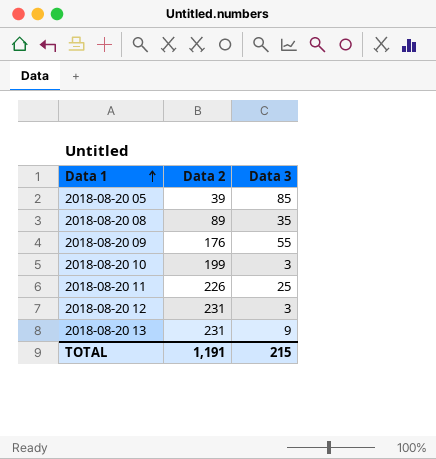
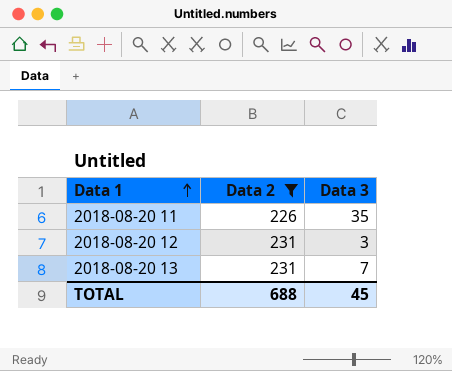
filter: none -> Data 2 >= 226
2018-08-20 11 | Data 3: 25 -> 35
2018-08-20 13 | Data 3: 9 -> 7
TOTAL | Data 2: 1,191 -> 688
TOTAL | Data 3: 215 -> 45

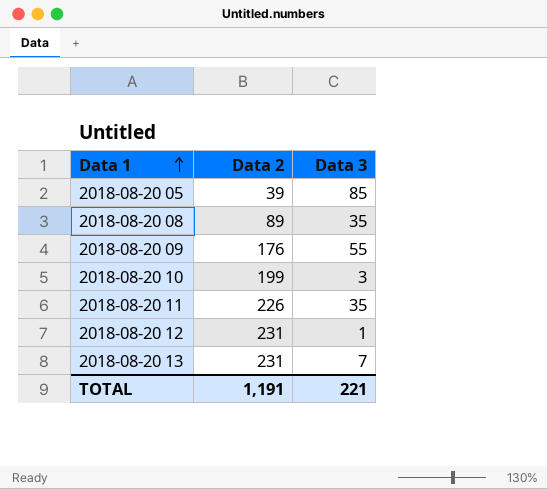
filter: Data 2 >= 226 -> none
2018-08-20 12 | Data 3: 3 -> 1
TOTAL | Data 2: 688 -> 1,191
TOTAL | Data 3: 45 -> 221

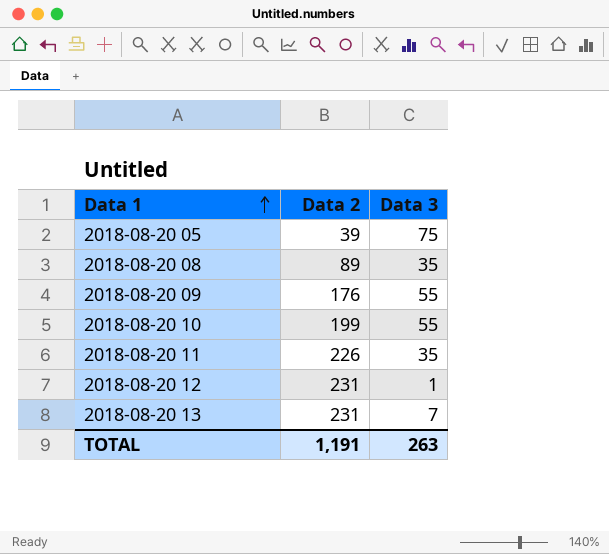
2018-08-20 05 | Data 3: 85 -> 75
2018-08-20 10 | Data 3: 3 -> 55
TOTAL | Data 3: 221 -> 263

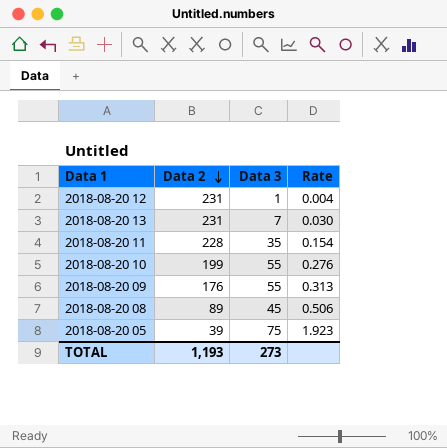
row order: Data 1 ascending -> Data 2 descending
column Rate | formula: none -> [Data 3] / [Data 2]
2018-08-20 11 | Data 2: 226 -> 228
2018-08-20 08 | Data 3: 35 -> 45
TOTAL | Data 2: 1,191 -> 1,193
TOTAL | Data 3: 263 -> 273

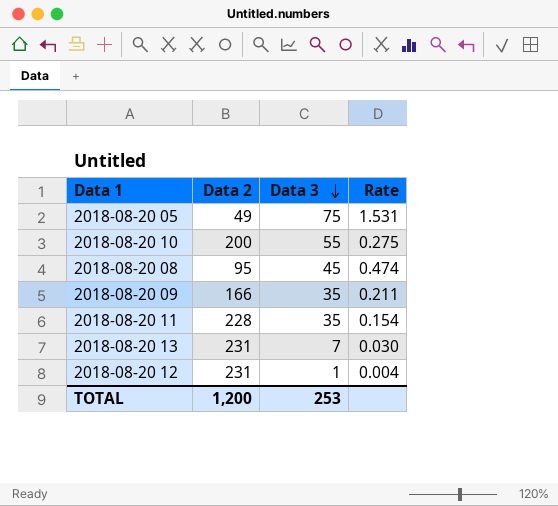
row order: Data 2 descending -> Data 3 descending
2018-08-20 05 | Data 2: 39 -> 49
2018-08-20 05 | Rate: 1.923 -> 1.531
2018-08-20 10 | Data 2: 199 -> 200
2018-08-20 10 | Rate: 0.276 -> 0.275
2018-08-20 08 | Data 2: 89 -> 95
2018-08-20 08 | Rate: 0.506 -> 0.474
2018-08-20 09 | Data 2: 176 -> 166
2018-08-20 09 | Data 3: 55 -> 35
2018-08-20 09 | Rate: 0.313 -> 0.211
TOTAL | Data 2: 1,193 -> 1,200
TOTAL | Data 3: 273 -> 253

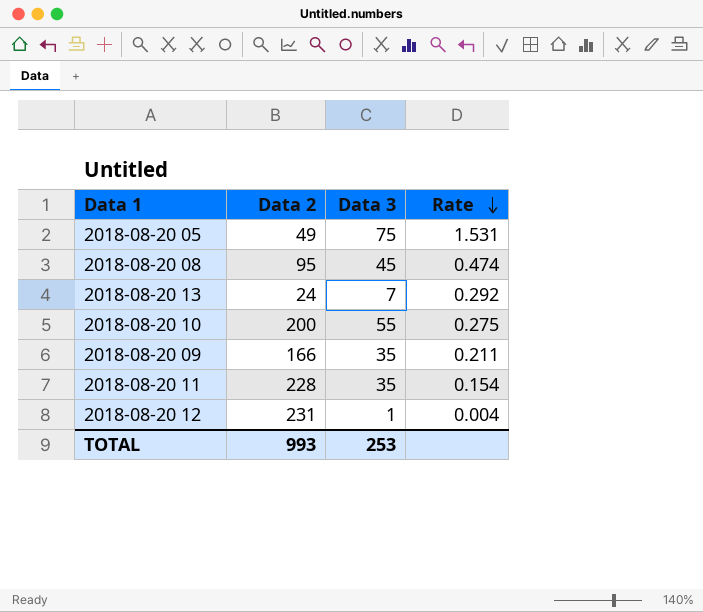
row order: Data 3 descending -> Rate descending
2018-08-20 13 | Data 2: 231 -> 24
2018-08-20 13 | Rate: 0.030 -> 0.292
TOTAL | Data 2: 1,200 -> 993

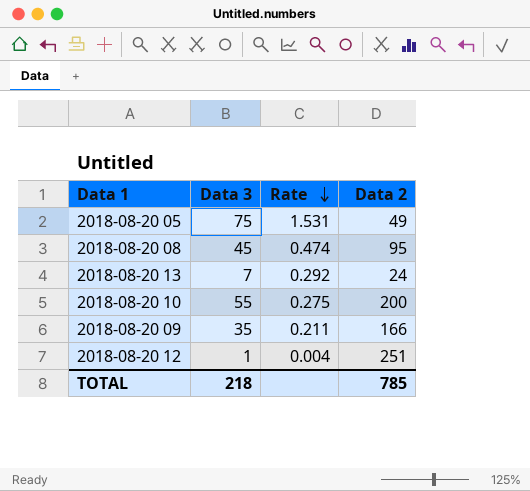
column Data 2 | position: 2 -> 4
row 2018-08-20 11: 228 | 35 | 0.154 -> none
2018-08-20 12 | Data 2: 231 -> 251
TOTAL | Data 3: 253 -> 218
TOTAL | Data 2: 993 -> 785

